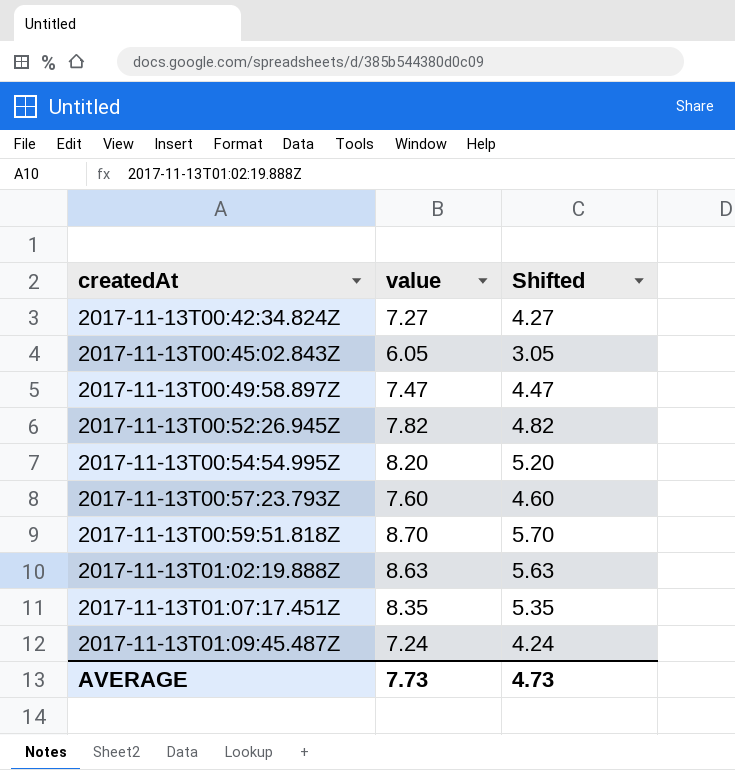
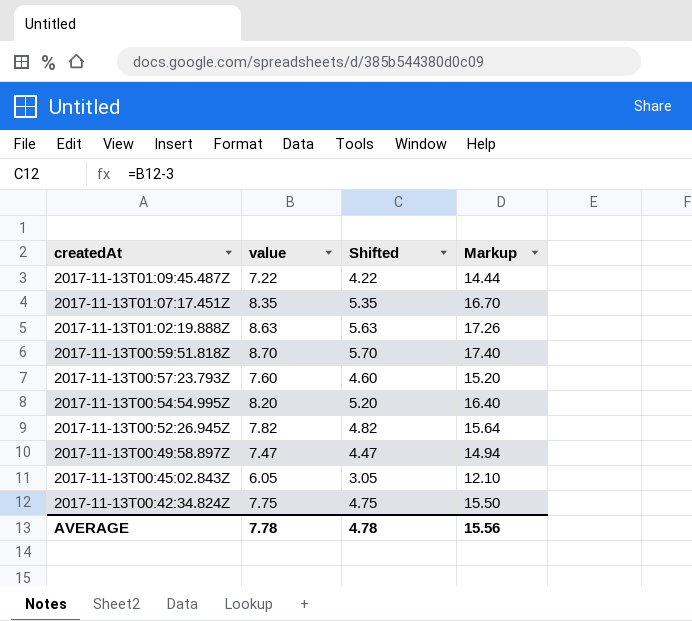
row order: createdAt ascending -> createdAt descending
column Markup | formula: none -> [value] * 2
2017-11-13T01:09:45.487Z | value: 7.24 -> 7.22
2017-11-13T01:09:45.487Z | Shifted: 4.24 -> 4.22
2017-11-13T00:42:34.824Z | value: 7.27 -> 7.75
2017-11-13T00:42:34.824Z | Shifted: 4.27 -> 4.75
AVERAGE | value: 7.73 -> 7.78
AVERAGE | Shifted: 4.73 -> 4.78

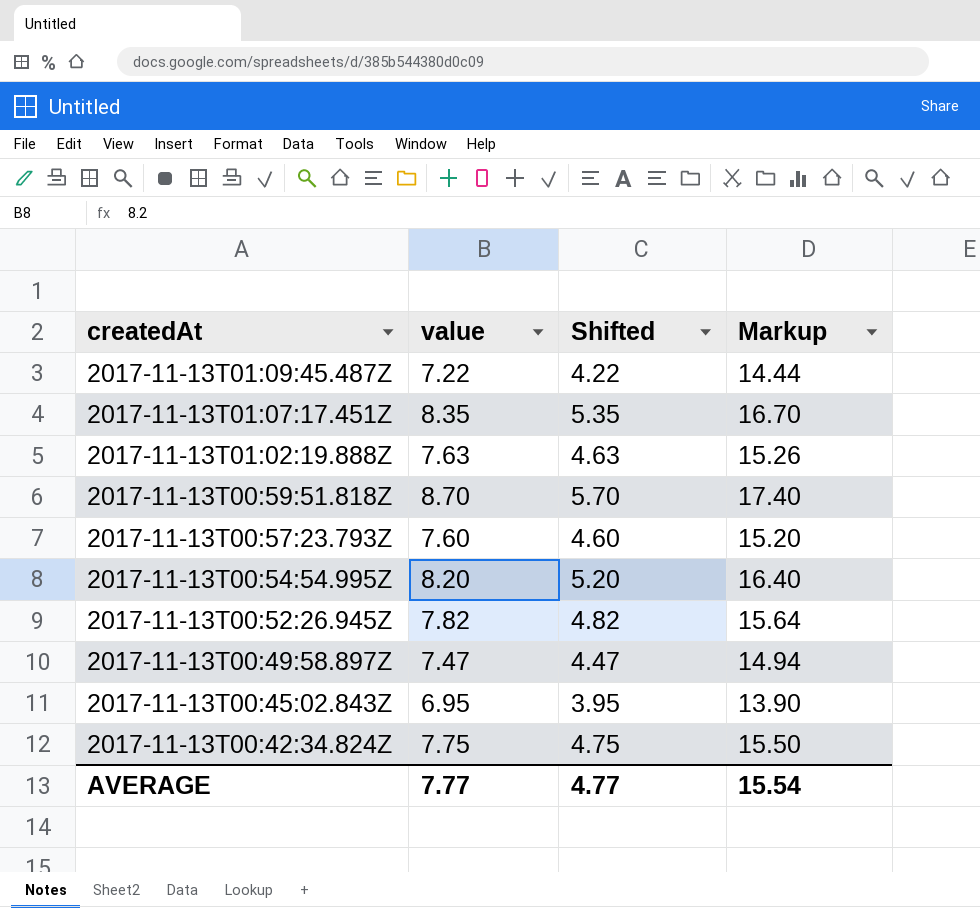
2017-11-13T01:02:19.888Z | value: 8.63 -> 7.63
2017-11-13T01:02:19.888Z | Shifted: 5.63 -> 4.63
2017-11-13T01:02:19.888Z | Markup: 17.26 -> 15.26
2017-11-13T00:45:02.843Z | value: 6.05 -> 6.95
2017-11-13T00:45:02.843Z | Shifted: 3.05 -> 3.95
2017-11-13T00:45:02.843Z | Markup: 12.10 -> 13.90
AVERAGE | value: 7.78 -> 7.77
AVERAGE | Shifted: 4.78 -> 4.77
AVERAGE | Markup: 15.56 -> 15.54

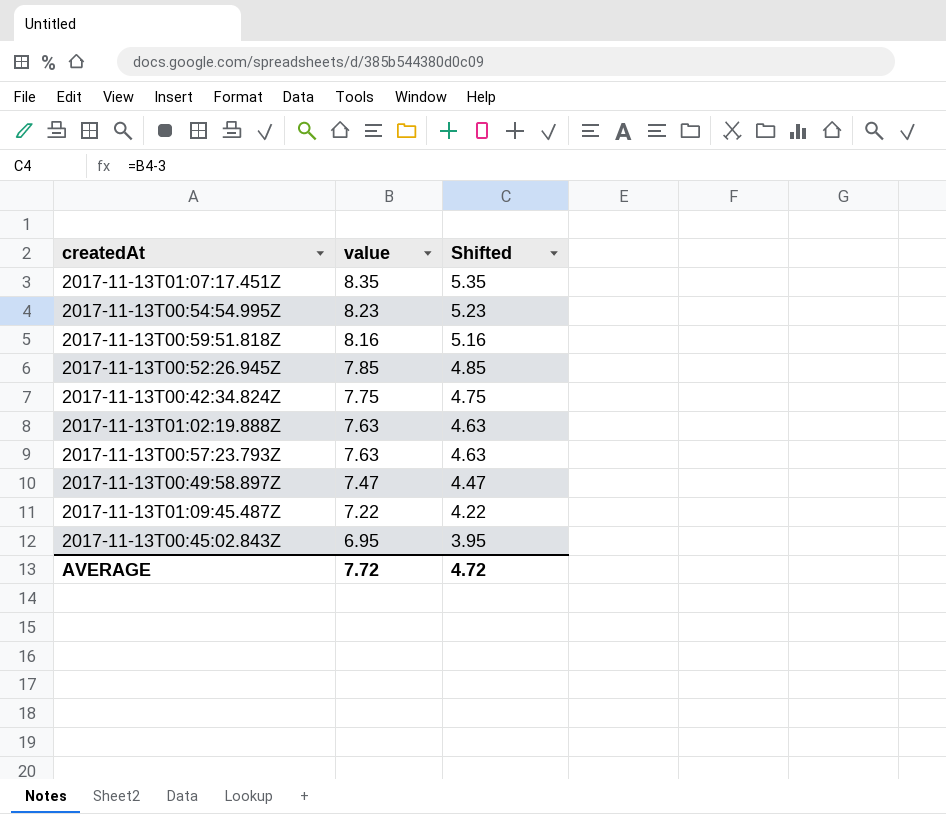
row order: createdAt descending -> value descending
column Markup | formula: [value] * 2 -> none
2017-11-13T00:54:54.995Z | value: 8.20 -> 8.23
2017-11-13T00:54:54.995Z | Shifted: 5.20 -> 5.23
2017-11-13T00:59:51.818Z | value: 8.70 -> 8.16
2017-11-13T00:59:51.818Z | Shifted: 5.70 -> 5.16
2017-11-13T00:52:26.945Z | value: 7.82 -> 7.85
2017-11-13T00:52:26.945Z | Shifted: 4.82 -> 4.85
2017-11-13T00:57:23.793Z | value: 7.60 -> 7.63
2017-11-13T00:57:23.793Z | Shifted: 4.60 -> 4.63
AVERAGE | value: 7.77 -> 7.72
AVERAGE | Shifted: 4.77 -> 4.72

